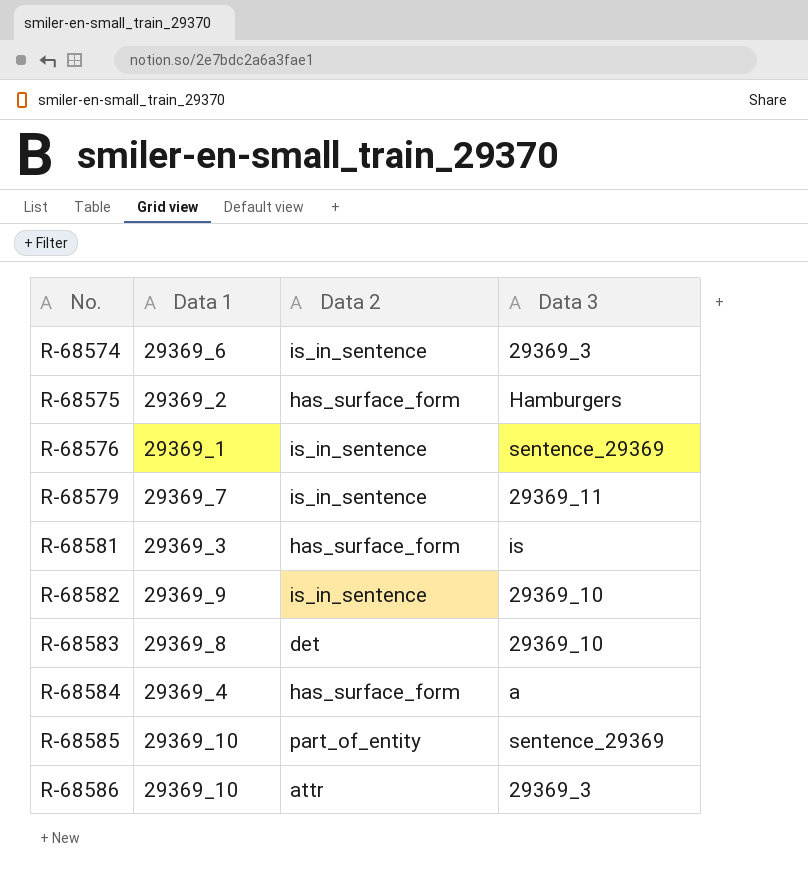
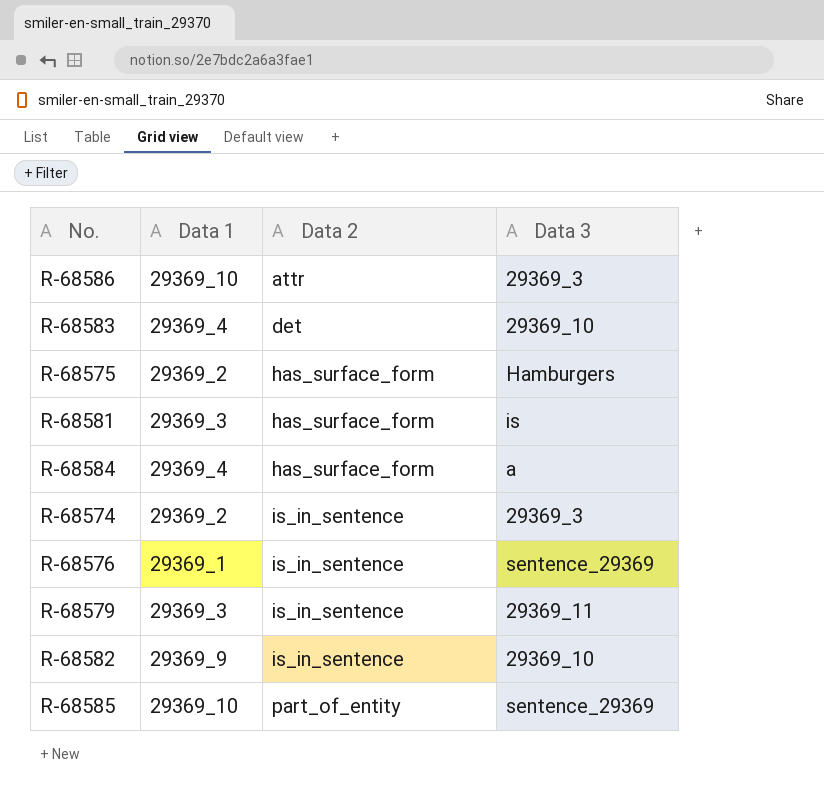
row order: No. ascending -> Data 2 ascending
R-68583 | Data 1: 29369_8 -> 29369_4
R-68574 | Data 1: 29369_6 -> 29369_2
R-68579 | Data 1: 29369_7 -> 29369_3

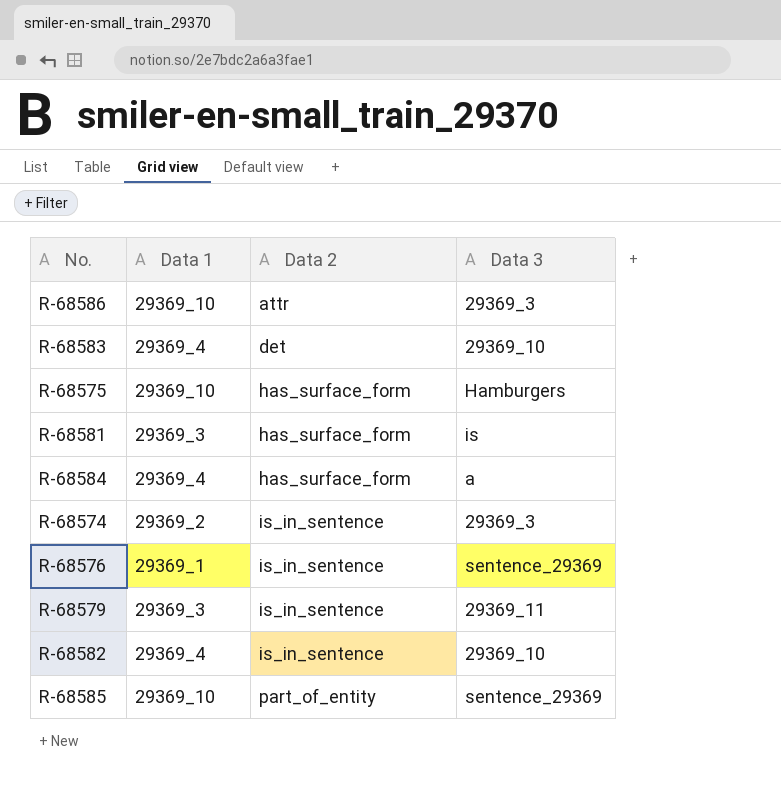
R-68575 | Data 1: 29369_2 -> 29369_10
R-68582 | Data 1: 29369_9 -> 29369_4

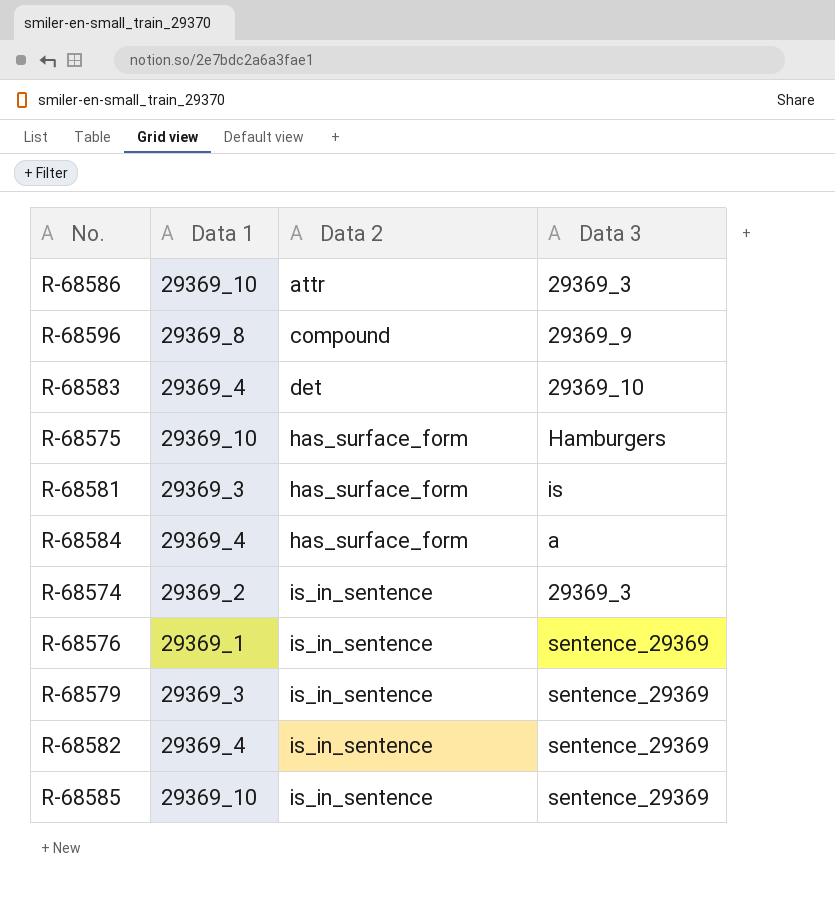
row R-68596: none -> 29369_8 | compound | 29369_9
R-68579 | Data 3: 29369_11 -> sentence_29369
R-68582 | Data 3: 29369_10 -> sentence_29369
R-68585 | Data 2: part_of_entity -> is_in_sentence

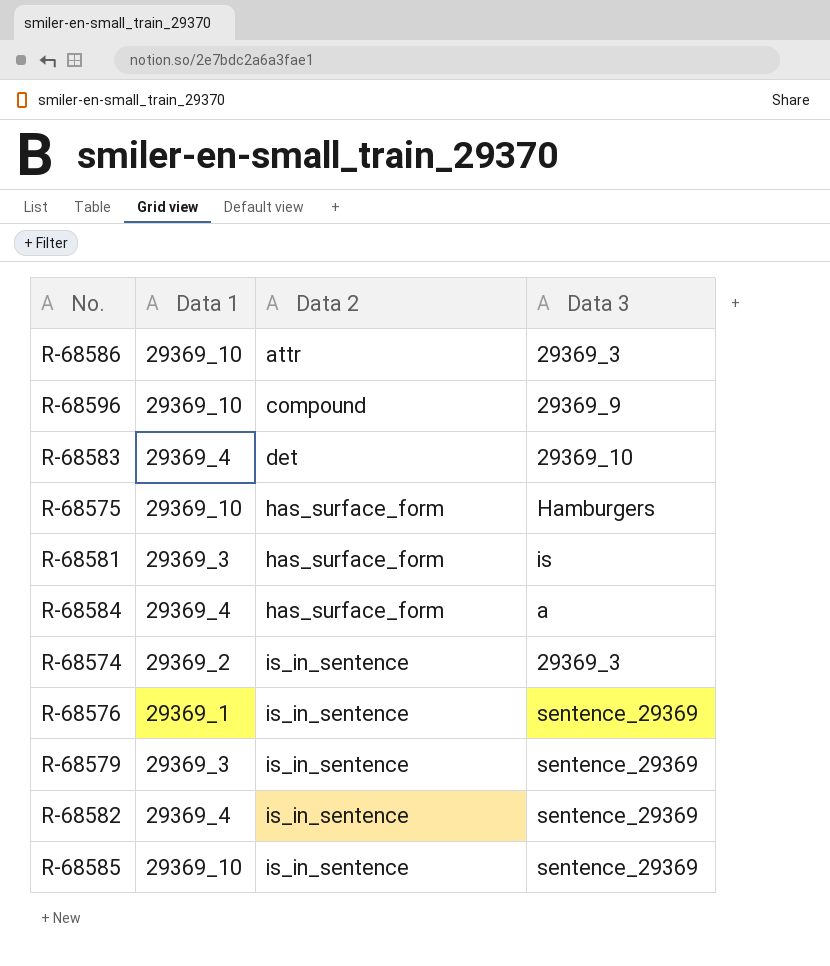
R-68596 | Data 1: 29369_8 -> 29369_10

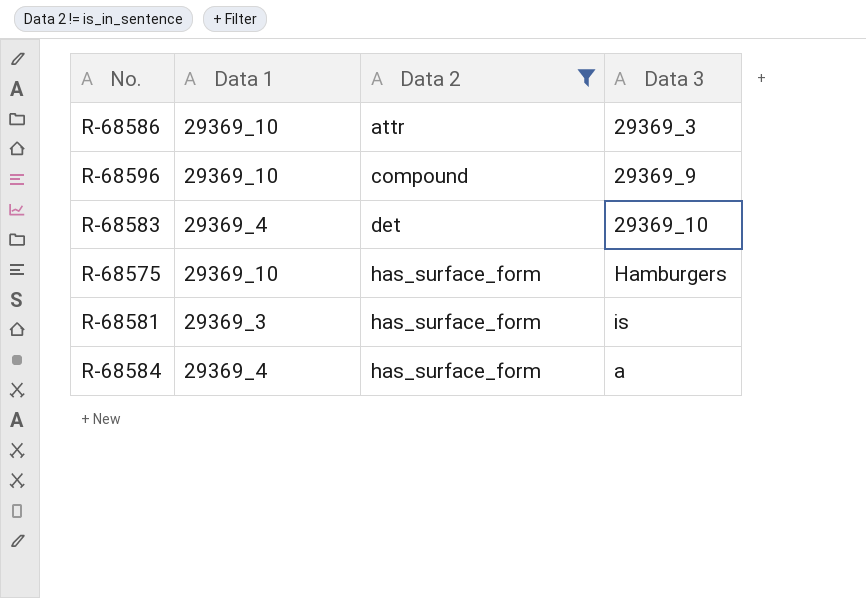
filter: none -> Data 2 != is_in_sentence

